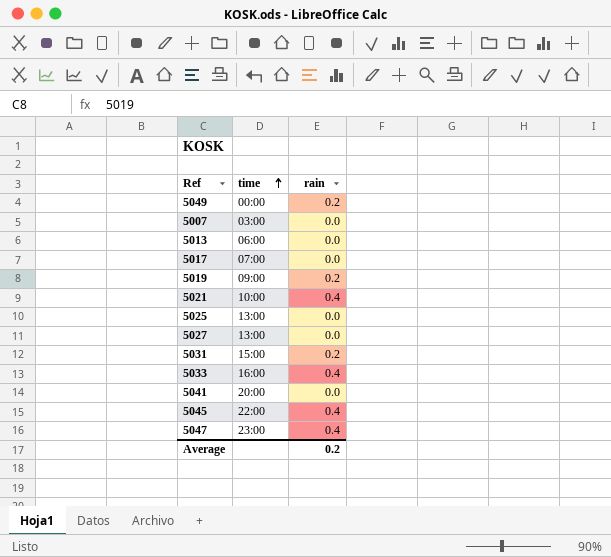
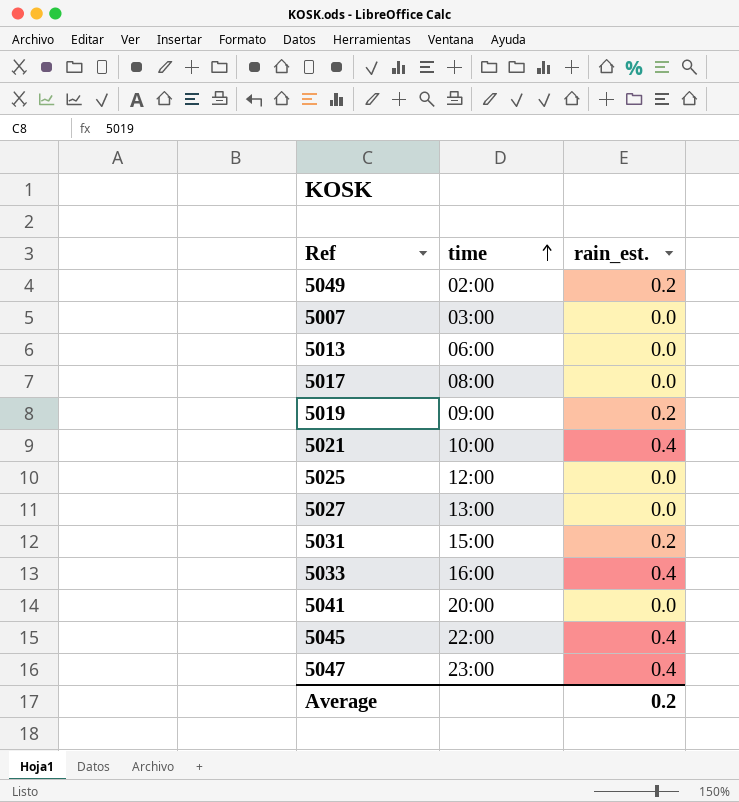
column name: rain -> rain_est.
5049 | time: 00:00 -> 02:00
5017 | time: 07:00 -> 08:00
5025 | time: 13:00 -> 12:00

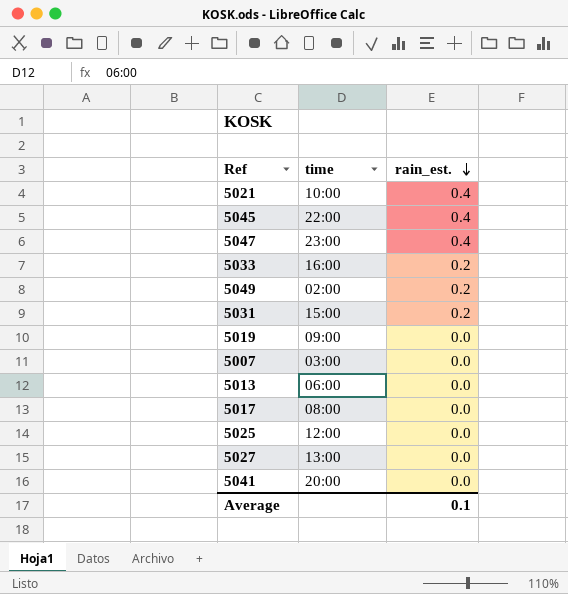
row order: time ascending -> rain_est. descending
5033 | rain_est.: 0.4 -> 0.2
5019 | rain_est.: 0.2 -> 0.0
Average | rain_est.: 0.2 -> 0.1

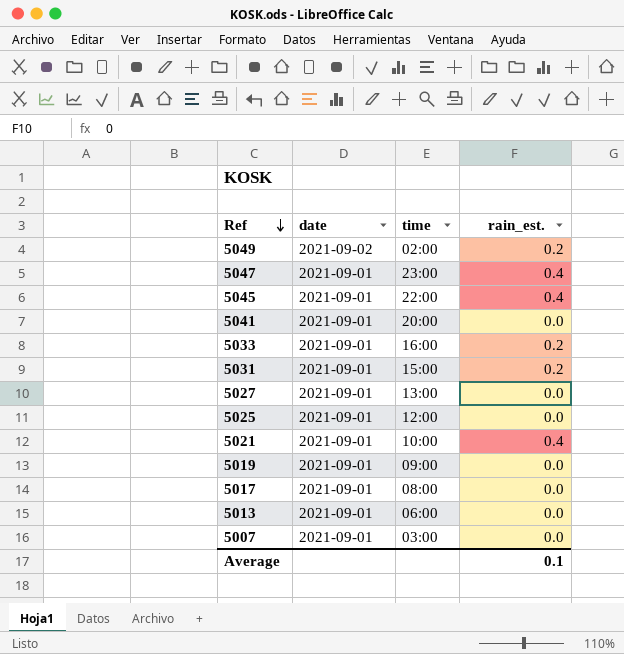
row order: rain_est. descending -> Ref descending
column date | position: none -> 2

